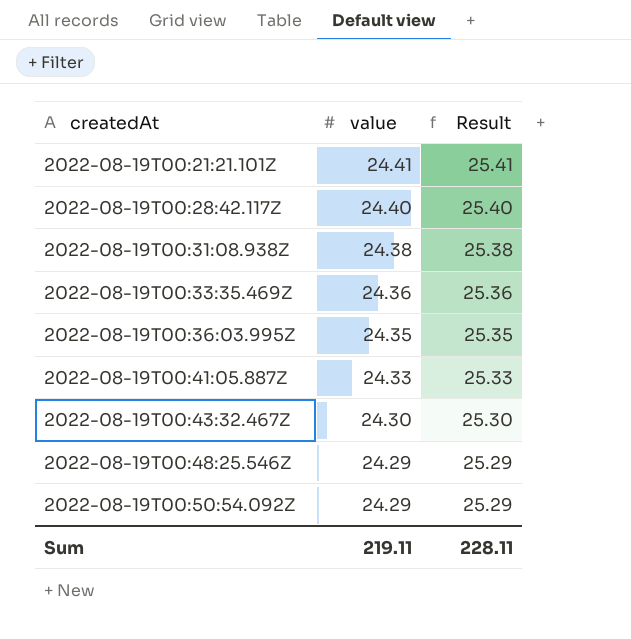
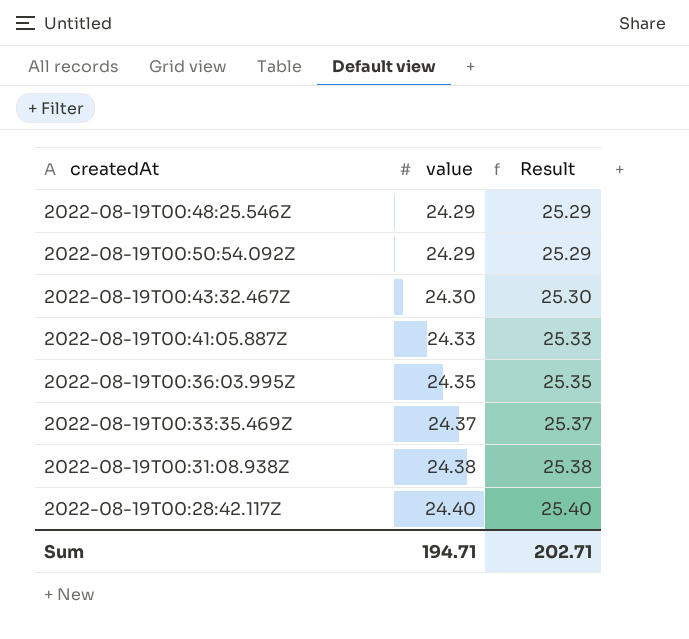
row order: createdAt ascending -> value ascending
row 2022-08-19T00:21:21.101Z: 24.41 | 25.41 -> none
2022-08-19T00:33:35.469Z | value: 24.36 -> 24.37
2022-08-19T00:33:35.469Z | Result: 25.36 -> 25.37
Sum | value: 219.11 -> 194.71
Sum | Result: 228.11 -> 202.71

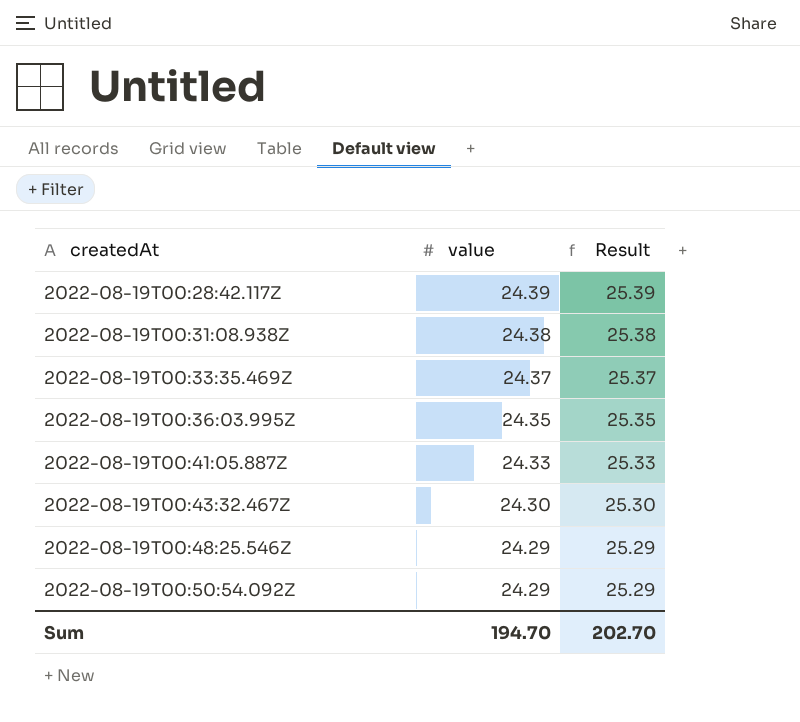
row order: value ascending -> createdAt ascending
2022-08-19T00:28:42.117Z | value: 24.40 -> 24.39
2022-08-19T00:28:42.117Z | Result: 25.40 -> 25.39
Sum | value: 194.71 -> 194.70
Sum | Result: 202.71 -> 202.70

